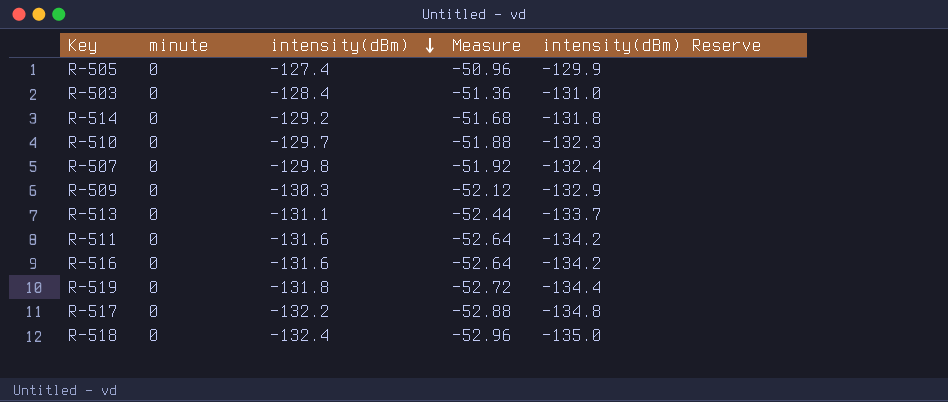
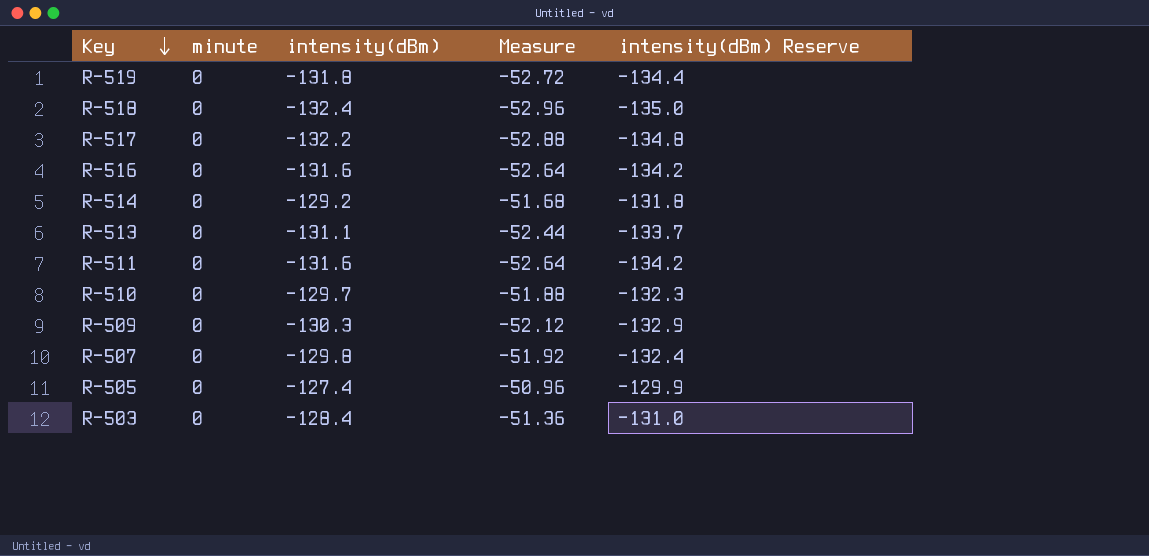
row order: intensity(dBm) descending -> Key descending

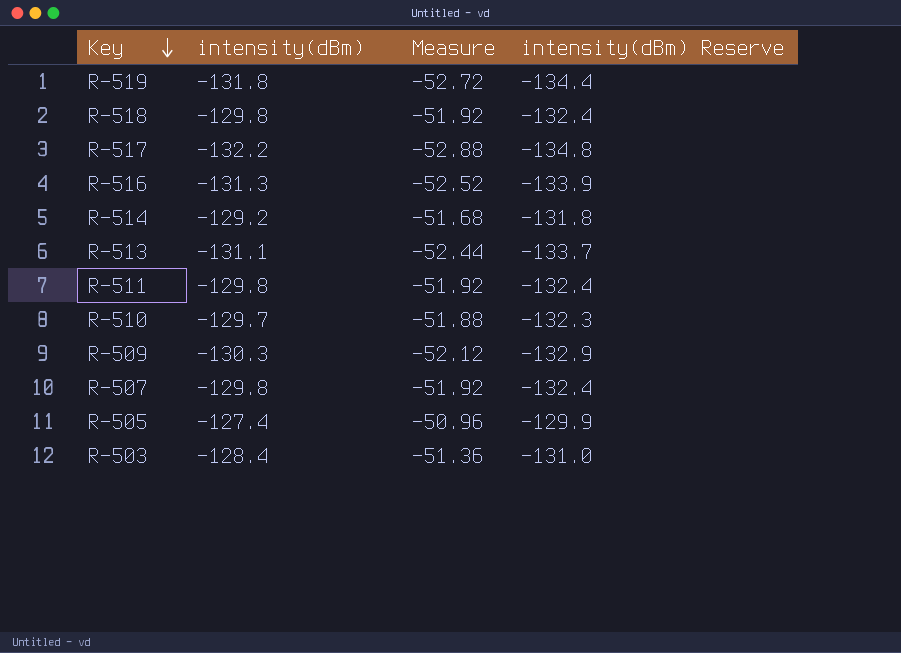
column minute | position: 2 -> none
R-518 | intensity(dBm): -132.4 -> -129.8
R-518 | Measure: -52.96 -> -51.92
R-518 | intensity(dBm) Reserve: -135.0 -> -132.4
R-516 | intensity(dBm): -131.6 -> -131.3
R-516 | Measure: -52.64 -> -52.52
R-516 | intensity(dBm) Reserve: -134.2 -> -133.9
R-511 | intensity(dBm): -131.6 -> -129.8
R-511 | Measure: -52.64 -> -51.92
R-511 | intensity(dBm) Reserve: -134.2 -> -132.4

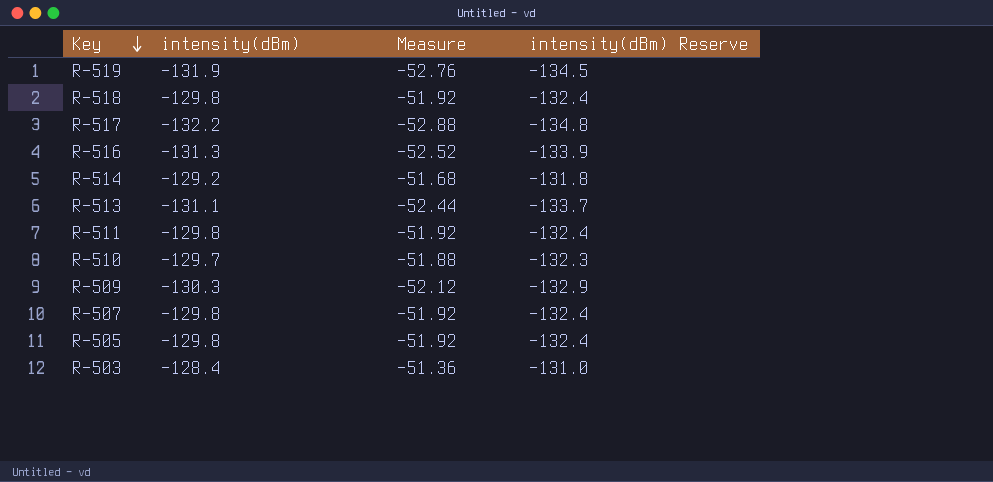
R-519 | intensity(dBm): -131.8 -> -131.9
R-519 | Measure: -52.72 -> -52.76
R-519 | intensity(dBm) Reserve: -134.4 -> -134.5
R-505 | intensity(dBm): -127.4 -> -129.8
R-505 | Measure: -50.96 -> -51.92
R-505 | intensity(dBm) Reserve: -129.9 -> -132.4

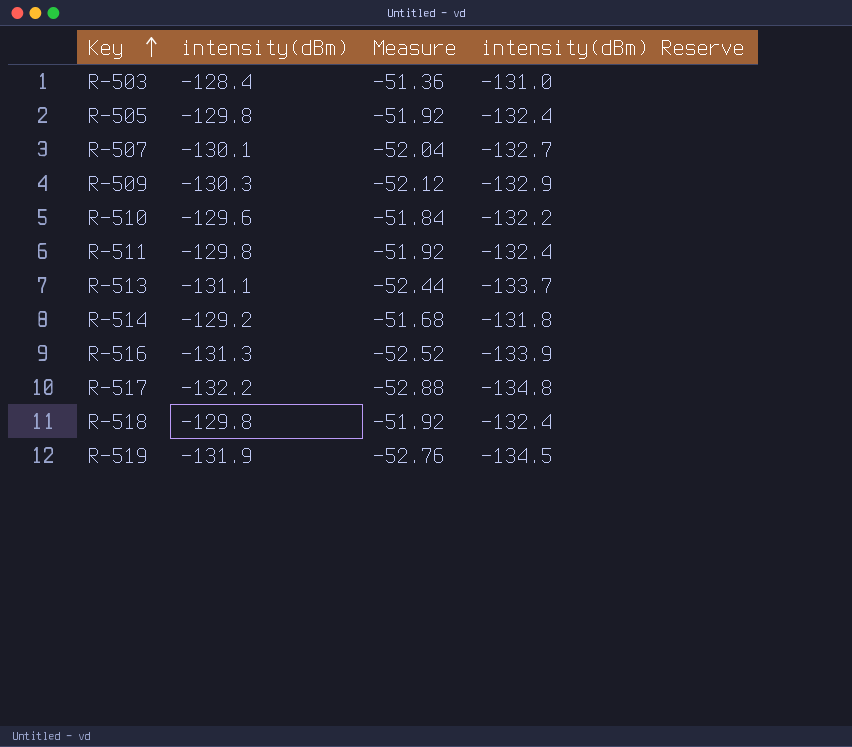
row order: Key descending -> Key ascending
R-507 | intensity(dBm): -129.8 -> -130.1
R-507 | Measure: -51.92 -> -52.04
R-507 | intensity(dBm) Reserve: -132.4 -> -132.7
R-510 | intensity(dBm): -129.7 -> -129.6
R-510 | Measure: -51.88 -> -51.84
R-510 | intensity(dBm) Reserve: -132.3 -> -132.2

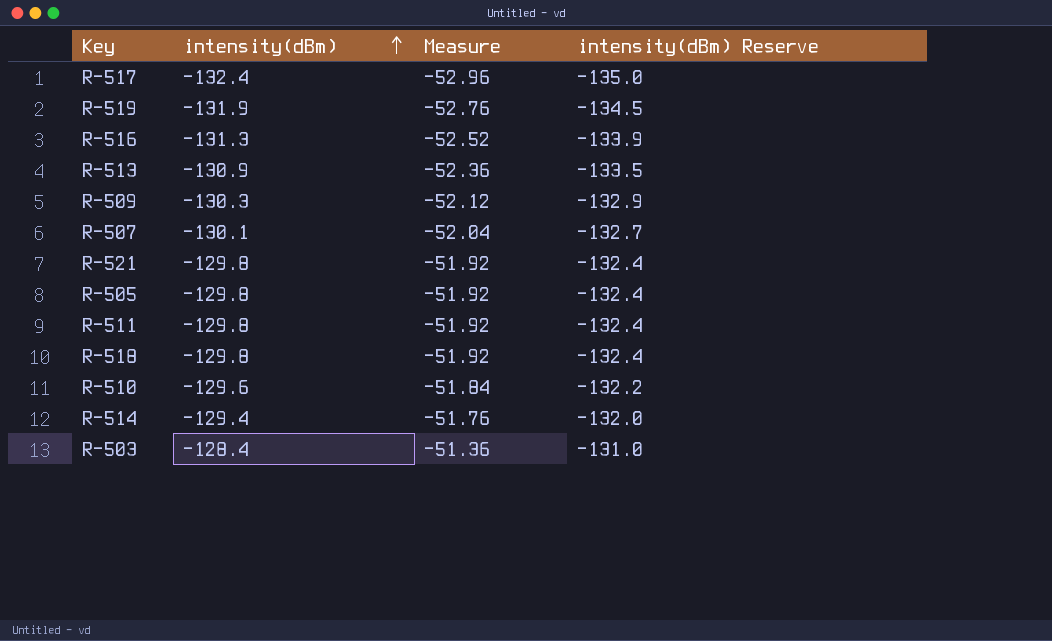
row order: Key ascending -> intensity(dBm) ascending
R-517 | intensity(dBm): -132.2 -> -132.4
R-517 | Measure: -52.88 -> -52.96
R-517 | intensity(dBm) Reserve: -134.8 -> -135.0
R-513 | intensity(dBm): -131.1 -> -130.9
R-513 | Measure: -52.44 -> -52.36
R-513 | intensity(dBm) Reserve: -133.7 -> -133.5
row R-521: none -> -129.8 | -51.92 | -132.4
R-514 | intensity(dBm): -129.2 -> -129.4
R-514 | Measure: -51.68 -> -51.76
R-514 | intensity(dBm) Reserve: -131.8 -> -132.0

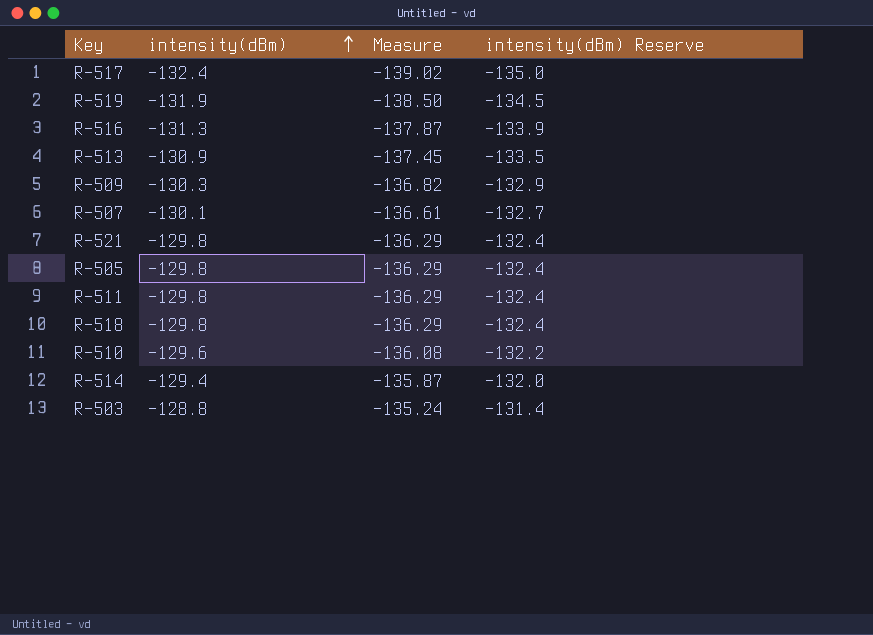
column Measure | formula: [intensity(dBm)] * 0.4 -> [intensity(dBm)] * 1.05
R-503 | intensity(dBm): -128.4 -> -128.8
R-503 | intensity(dBm) Reserve: -131.0 -> -131.4

